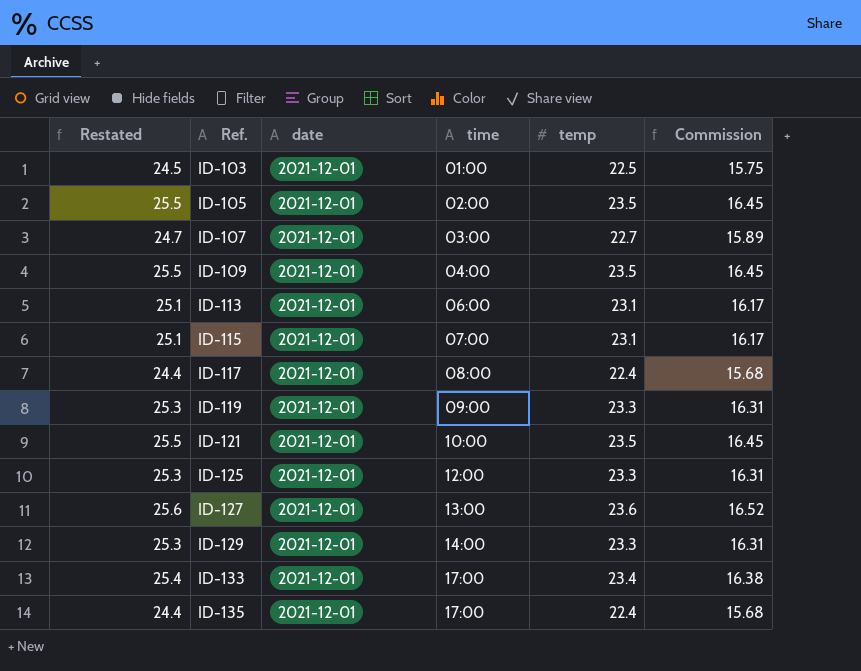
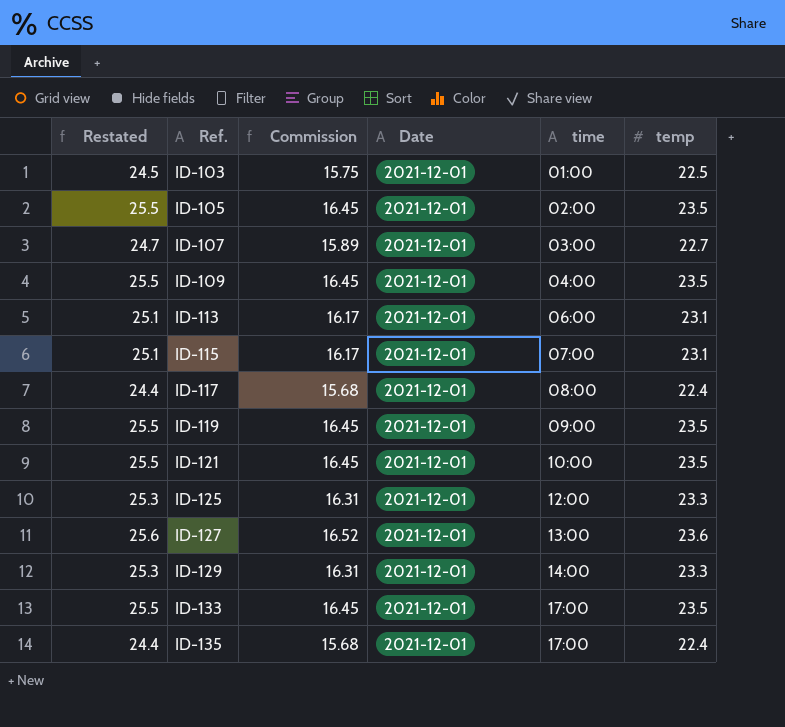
column Commission | position: 6 -> 3
column name: date -> Date
ID-119 | Restated: 25.3 -> 25.5
ID-119 | Commission: 16.31 -> 16.45
ID-119 | temp: 23.3 -> 23.5
ID-133 | Restated: 25.4 -> 25.5
ID-133 | Commission: 16.38 -> 16.45
ID-133 | temp: 23.4 -> 23.5

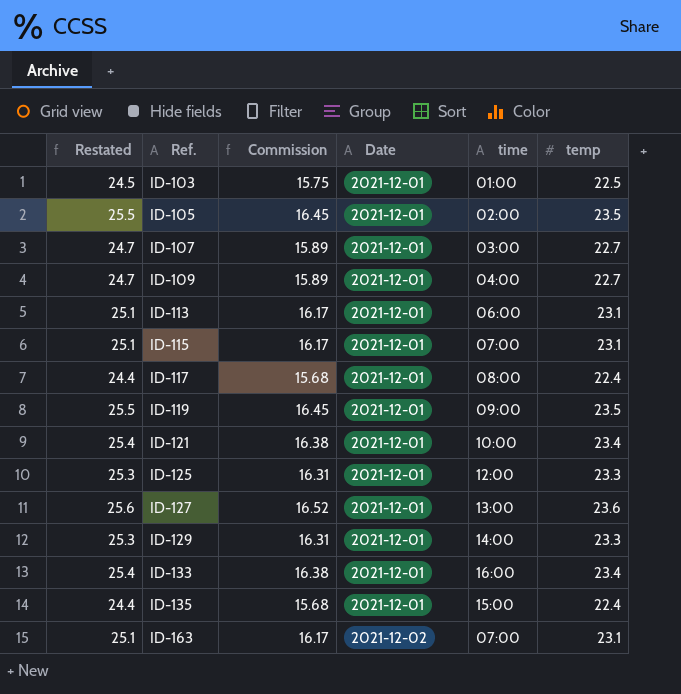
ID-109 | Restated: 25.5 -> 24.7
ID-109 | Commission: 16.45 -> 15.89
ID-109 | temp: 23.5 -> 22.7
ID-121 | Restated: 25.5 -> 25.4
ID-121 | Commission: 16.45 -> 16.38
ID-121 | temp: 23.5 -> 23.4
ID-133 | Restated: 25.5 -> 25.4
ID-133 | Commission: 16.45 -> 16.38
ID-133 | time: 17:00 -> 16:00
ID-133 | temp: 23.5 -> 23.4
ID-135 | time: 17:00 -> 15:00
row ID-163: none -> 25.1 | 16.17 | 2021-12-02 | 07:00 | 23.1

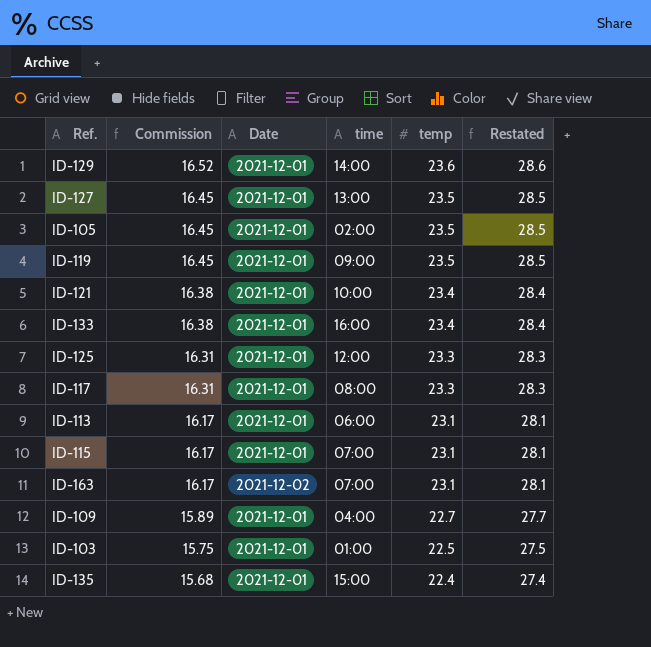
row order: Ref. ascending -> Commission descending
column Restated | formula: [temp] + 2 -> [temp] + 5
column Restated | position: 1 -> 6
row ID-107: 24.7 | 15.89 | 2021-12-01 | 03:00 | 22.7 -> none
ID-129 | Commission: 16.31 -> 16.52
ID-129 | temp: 23.3 -> 23.6
ID-127 | Commission: 16.52 -> 16.45
ID-127 | temp: 23.6 -> 23.5
ID-117 | Commission: 15.68 -> 16.31
ID-117 | temp: 22.4 -> 23.3

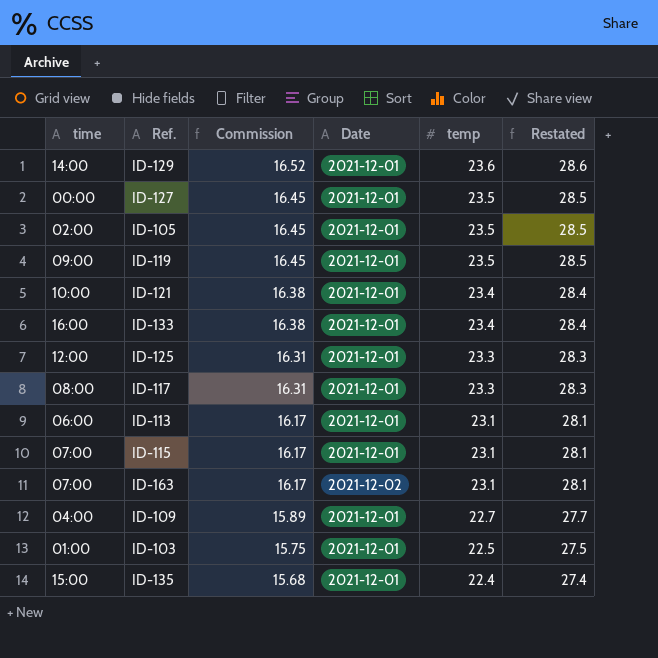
column time | position: 4 -> 1
ID-127 | time: 13:00 -> 00:00

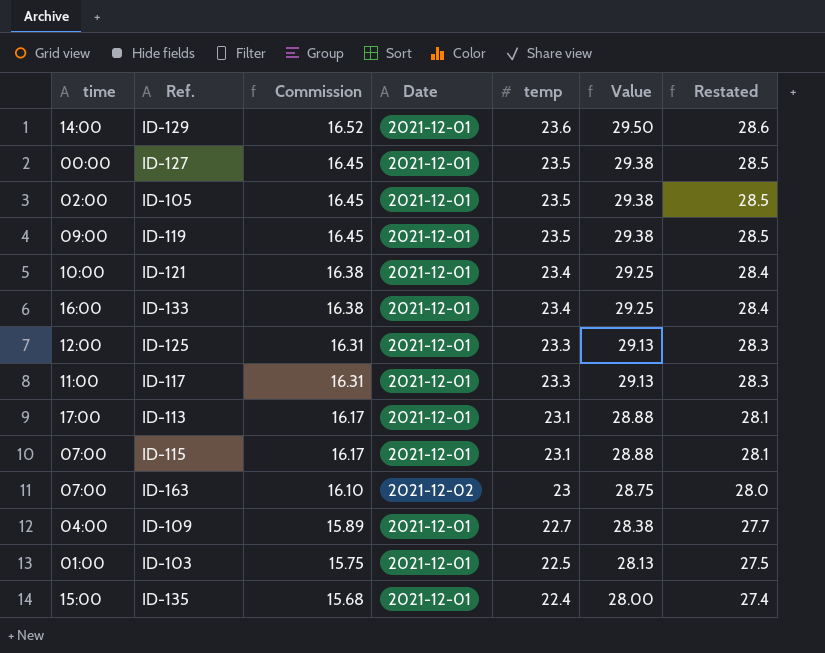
column Value | formula: none -> [temp] * 1.25
ID-117 | time: 08:00 -> 11:00
ID-113 | time: 06:00 -> 17:00
ID-163 | Commission: 16.17 -> 16.10
ID-163 | temp: 23.1 -> 23
ID-163 | Restated: 28.1 -> 28.0

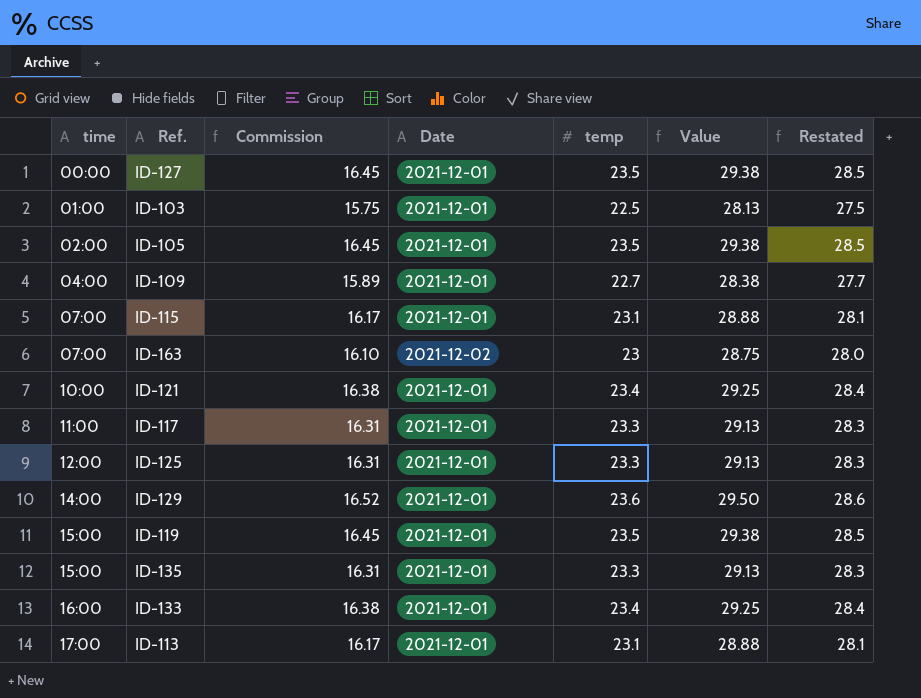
row order: Commission descending -> time ascending
ID-119 | time: 09:00 -> 15:00
ID-135 | Commission: 15.68 -> 16.31
ID-135 | temp: 22.4 -> 23.3
ID-135 | Value: 28.00 -> 29.13
ID-135 | Restated: 27.4 -> 28.3

